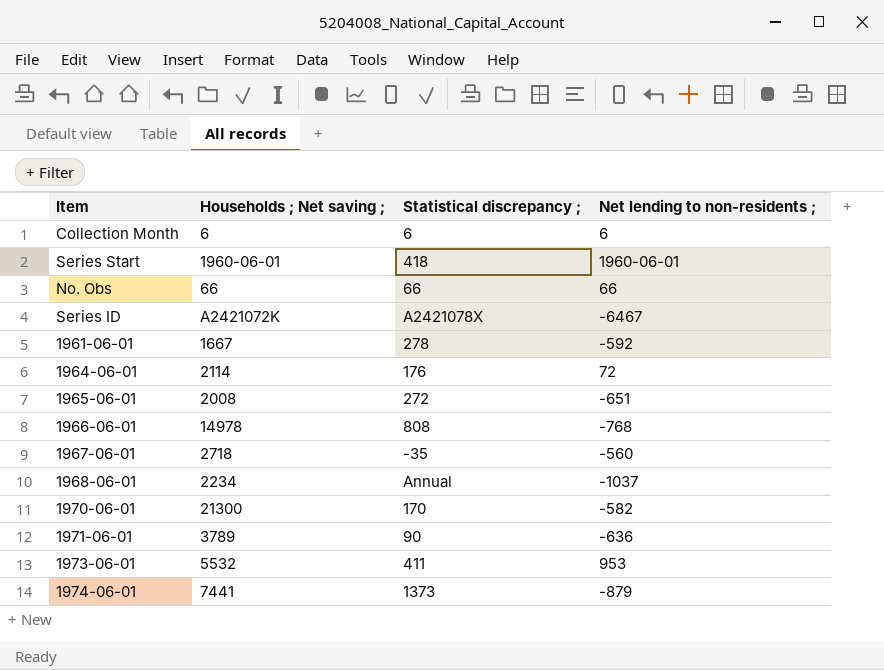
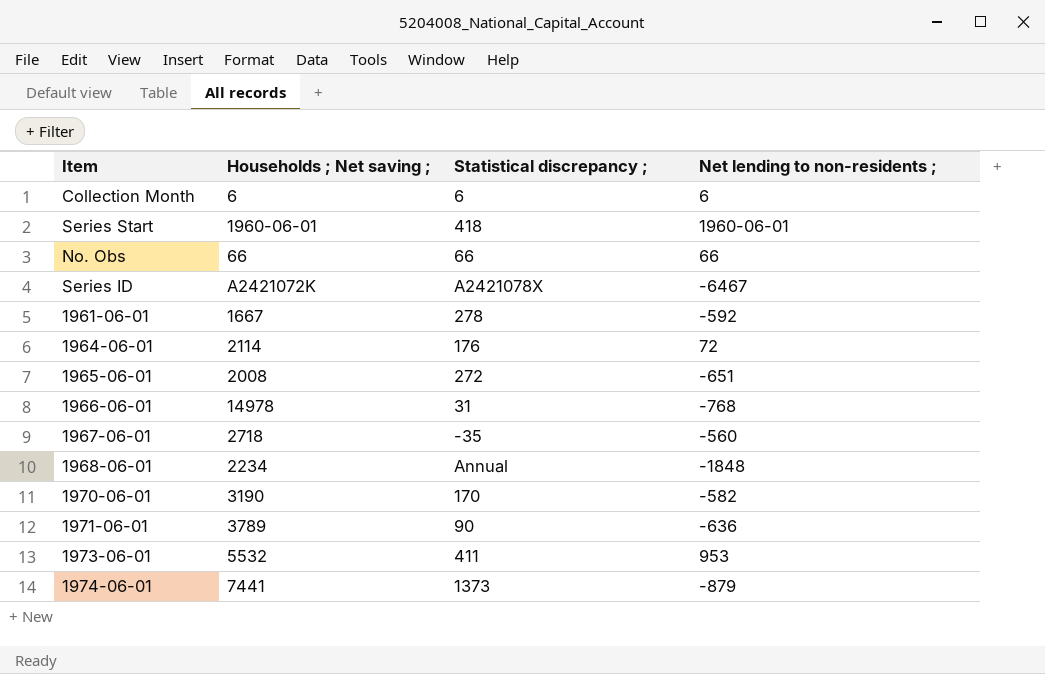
1966-06-01 | Statistical discrepancy ;: 808 -> 31
1968-06-01 | Net lending to non-residents ;: -1037 -> -1848
1970-06-01 | Households ; Net saving ;: 21300 -> 3190

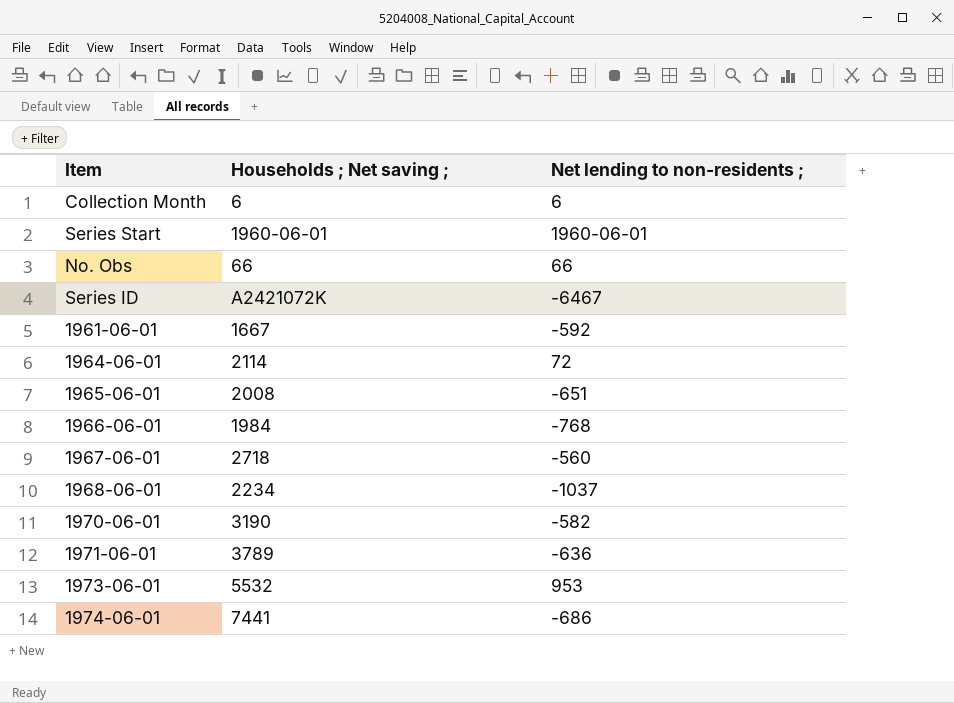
column Statistical discrepancy ; | position: 3 -> none
1966-06-01 | Households ; Net saving ;: 14978 -> 1984
1968-06-01 | Net lending to non-residents ;: -1848 -> -1037
1974-06-01 | Net lending to non-residents ;: -879 -> -686

